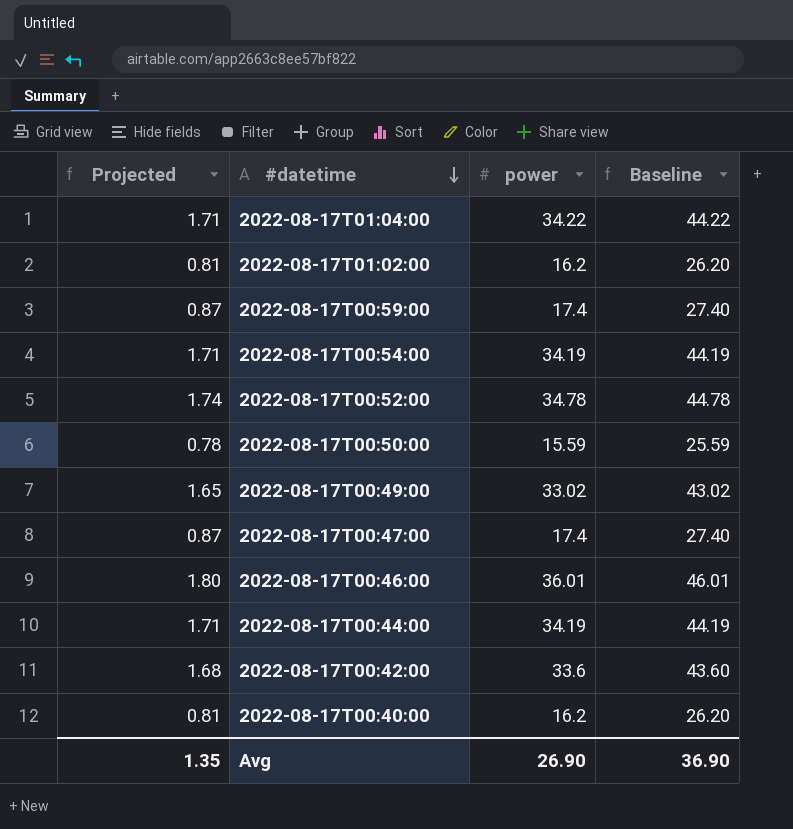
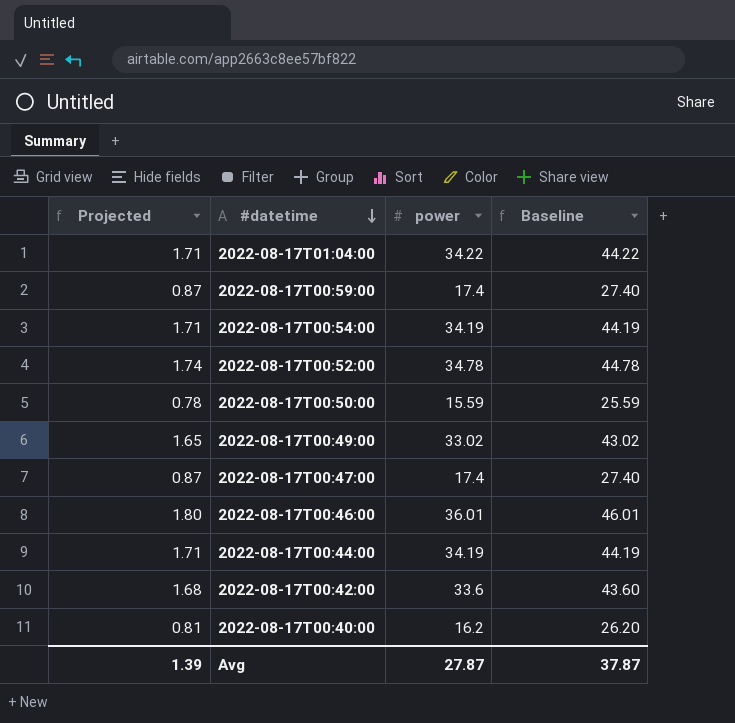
row 2022-08-17T01:02:00: 0.81 | 16.2 | 26.20 -> none
Avg | Projected: 1.35 -> 1.39
Avg | power: 26.90 -> 27.87
Avg | Baseline: 36.90 -> 37.87

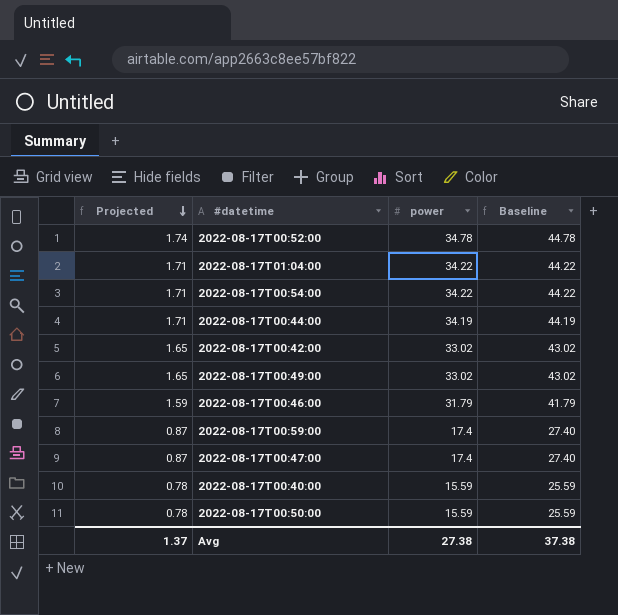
row order: #datetime descending -> Projected descending
2022-08-17T00:54:00 | power: 34.19 -> 34.22
2022-08-17T00:54:00 | Baseline: 44.19 -> 44.22
2022-08-17T00:42:00 | Projected: 1.68 -> 1.65
2022-08-17T00:42:00 | power: 33.6 -> 33.02
2022-08-17T00:42:00 | Baseline: 43.60 -> 43.02
2022-08-17T00:46:00 | Projected: 1.80 -> 1.59
2022-08-17T00:46:00 | power: 36.01 -> 31.79
2022-08-17T00:46:00 | Baseline: 46.01 -> 41.79
2022-08-17T00:40:00 | Projected: 0.81 -> 0.78
2022-08-17T00:40:00 | power: 16.2 -> 15.59
2022-08-17T00:40:00 | Baseline: 26.20 -> 25.59
Avg | Projected: 1.39 -> 1.37
Avg | power: 27.87 -> 27.38
Avg | Baseline: 37.87 -> 37.38

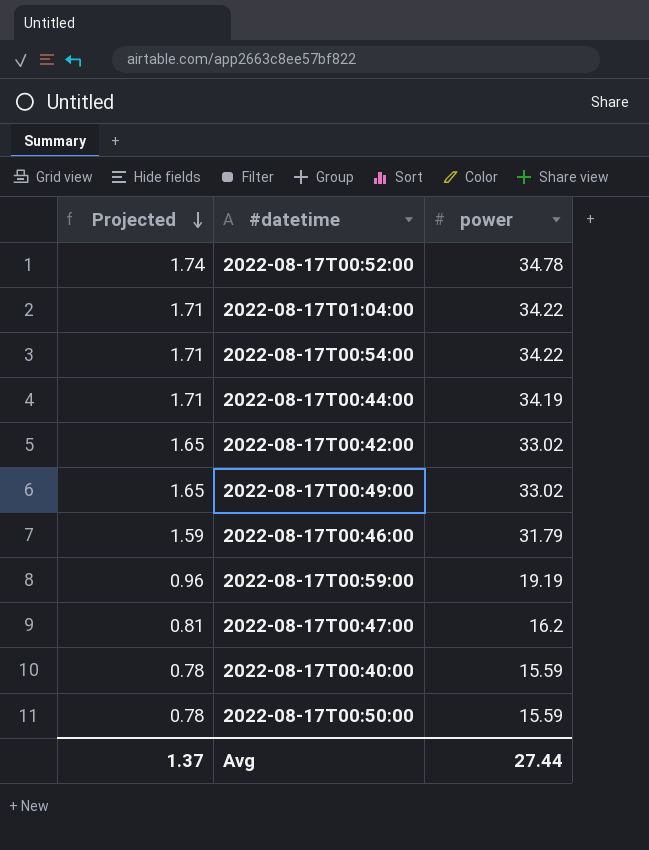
column Baseline | formula: [power] + 10 -> none
2022-08-17T00:59:00 | Projected: 0.87 -> 0.96
2022-08-17T00:59:00 | power: 17.4 -> 19.19
2022-08-17T00:47:00 | Projected: 0.87 -> 0.81
2022-08-17T00:47:00 | power: 17.4 -> 16.2
Avg | power: 27.38 -> 27.44

